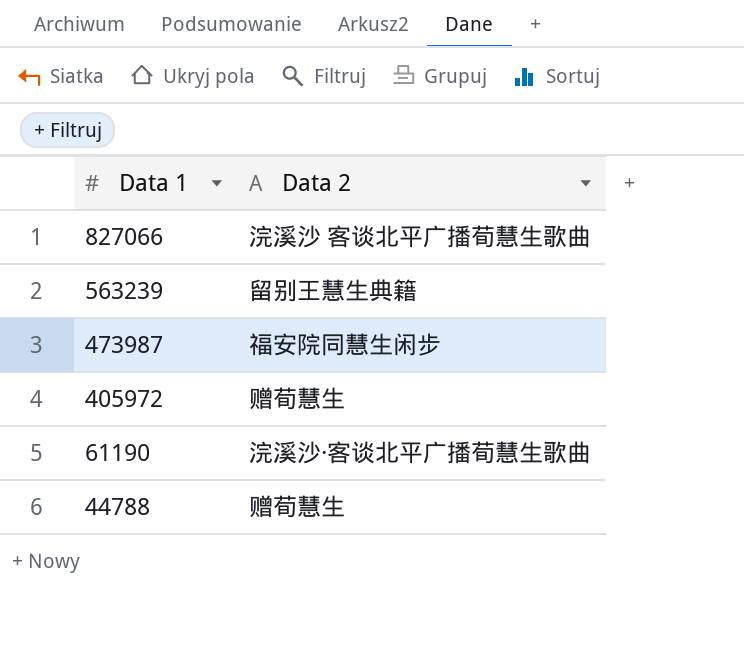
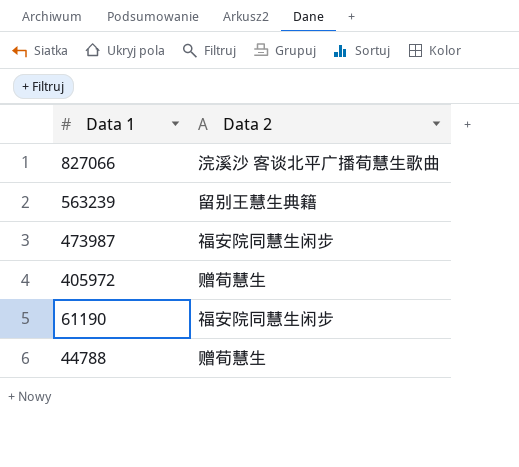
61190 | Data 2: 浣溪沙·客谈北平广播荀慧生歌曲 -> 福安院同慧生闲步

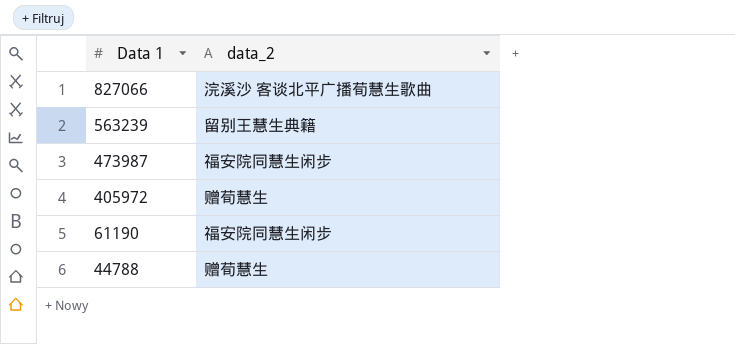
column name: Data 2 -> data_2

